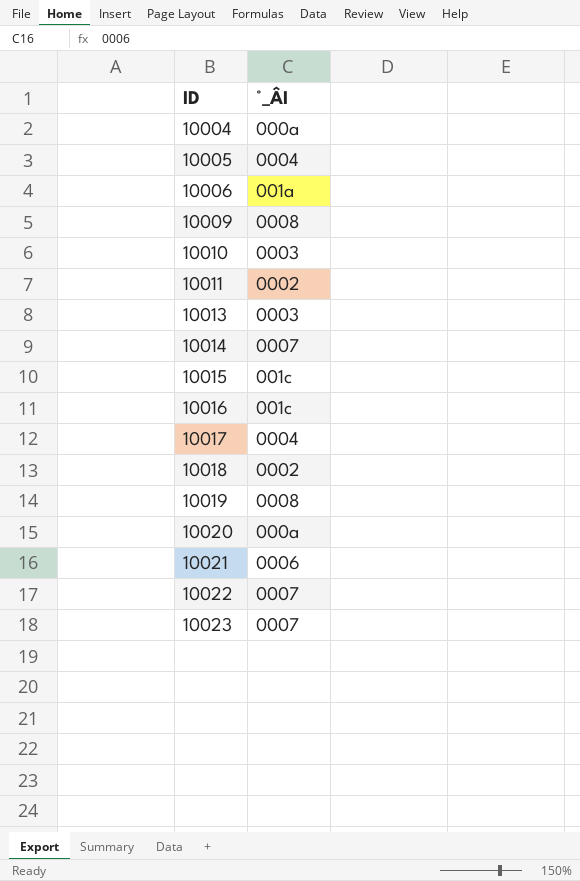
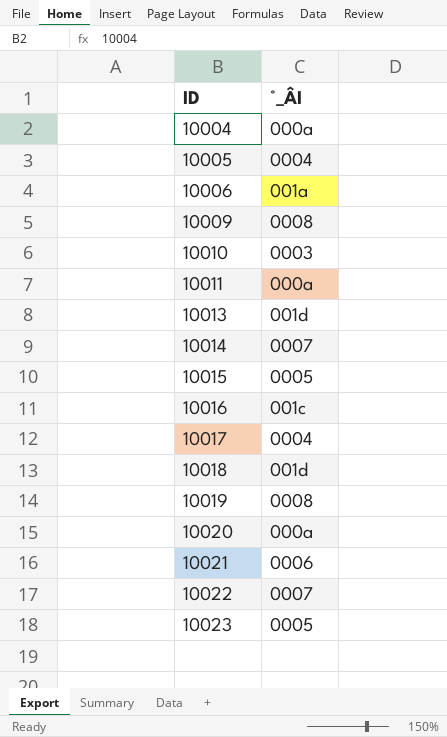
10011 | °_ÂI: 0002 -> 000a
10013 | °_ÂI: 0003 -> 001d
10015 | °_ÂI: 001c -> 0005
10018 | °_ÂI: 0002 -> 001d
10023 | °_ÂI: 0007 -> 0005

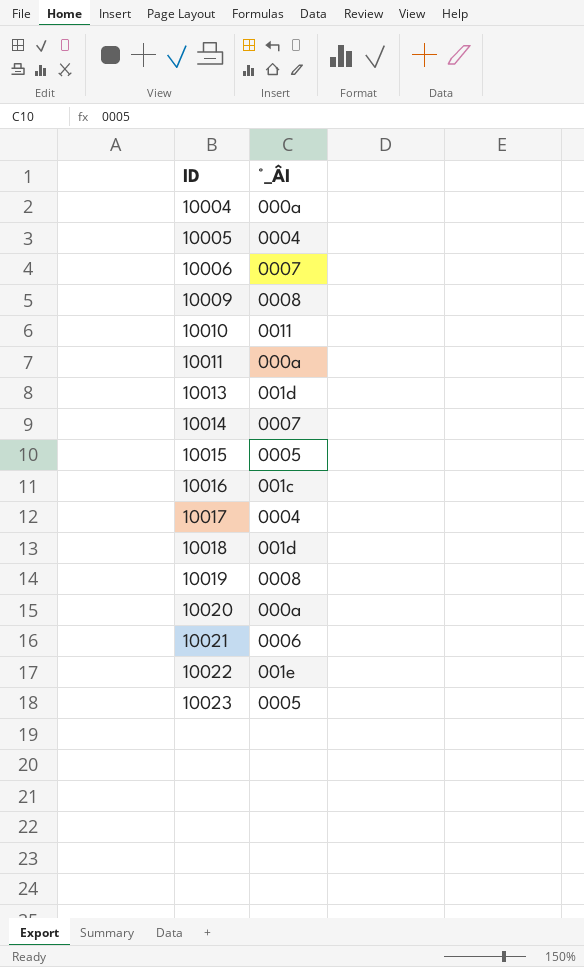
10006 | °_ÂI: 001a -> 0007
10010 | °_ÂI: 0003 -> 0011
10022 | °_ÂI: 0007 -> 001e

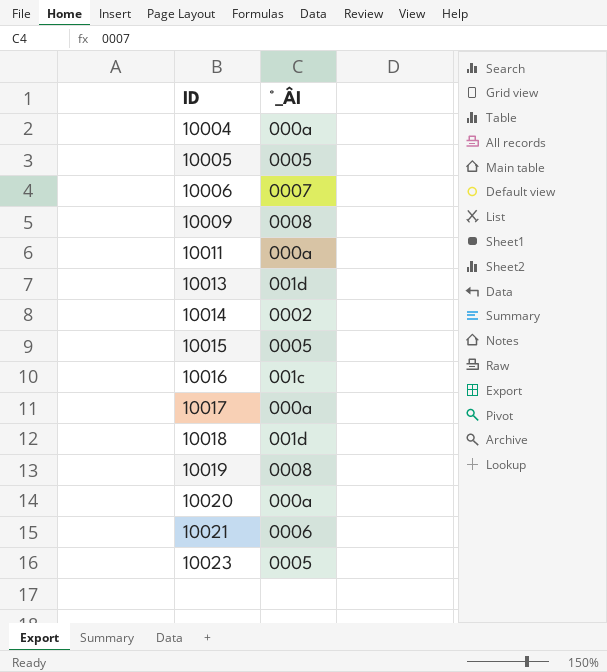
row 10010: 0011 -> none
row 10022: 001e -> none
10005 | °_ÂI: 0004 -> 0005
10014 | °_ÂI: 0007 -> 0002
10017 | °_ÂI: 0004 -> 000a

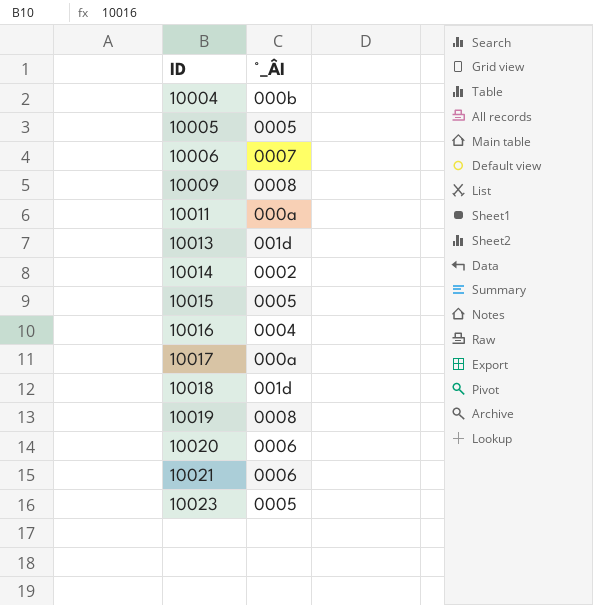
10004 | °_ÂI: 000a -> 000b
10016 | °_ÂI: 001c -> 0004
10020 | °_ÂI: 000a -> 0006

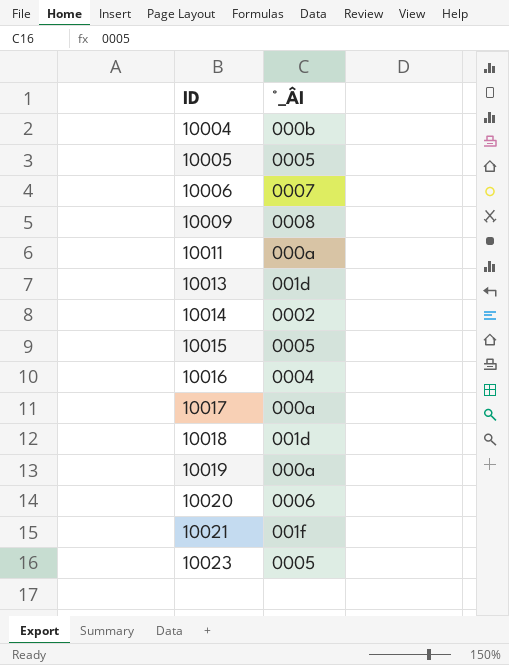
10019 | °_ÂI: 0008 -> 000a
10021 | °_ÂI: 0006 -> 001f

